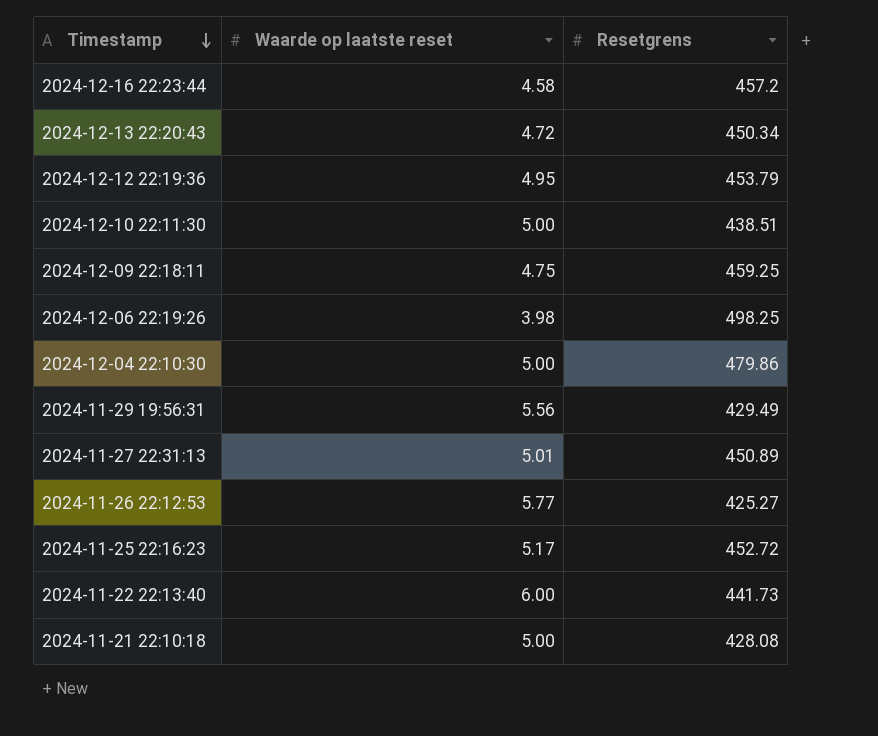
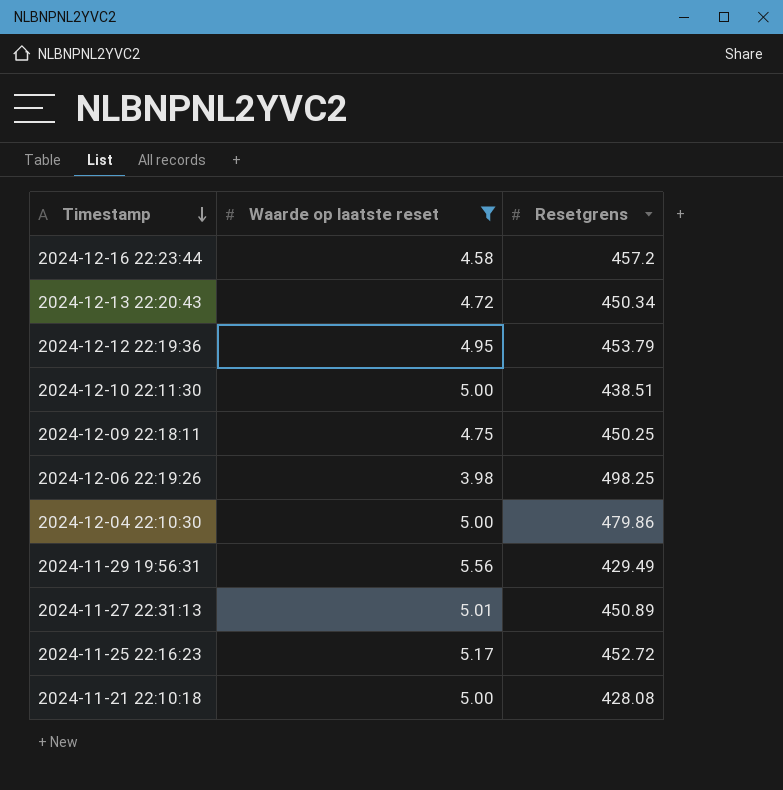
filter: none -> Waarde op laatste reset <= 5.56
2024-12-09 22:18:11 | Resetgrens: 459.25 -> 450.25

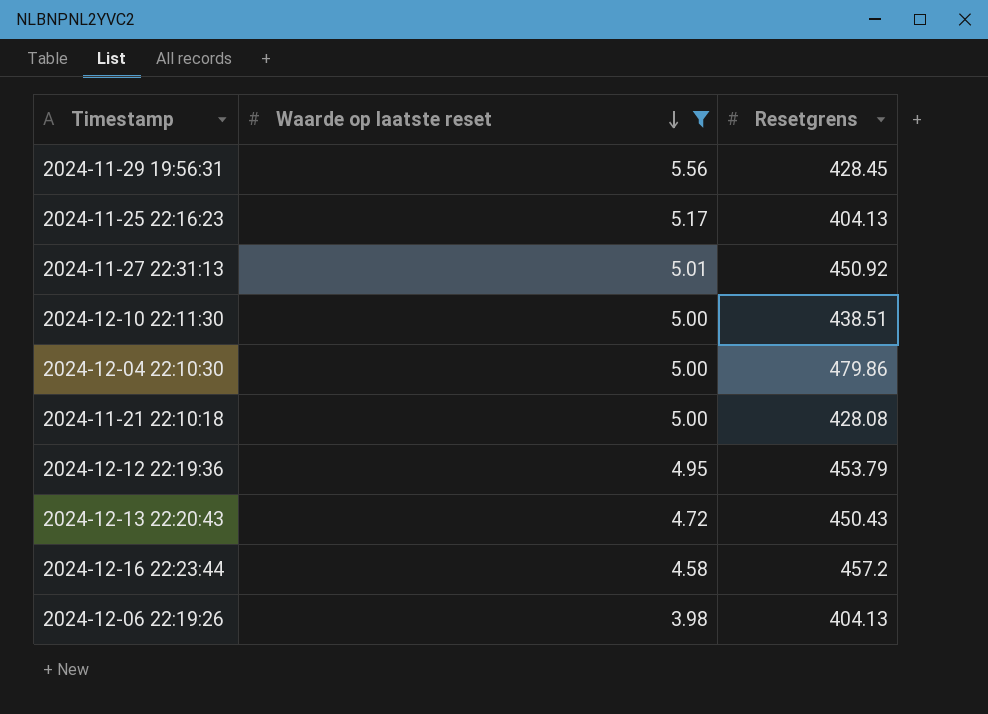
row order: Timestamp descending -> Waarde op laatste reset descending
row 2024-12-09 22:18:11: 4.75 | 450.25 -> none
2024-11-29 19:56:31 | Resetgrens: 429.49 -> 428.45
2024-11-25 22:16:23 | Resetgrens: 452.72 -> 404.13
2024-11-27 22:31:13 | Resetgrens: 450.89 -> 450.92
2024-12-13 22:20:43 | Resetgrens: 450.34 -> 450.43
2024-12-06 22:19:26 | Resetgrens: 498.25 -> 404.13

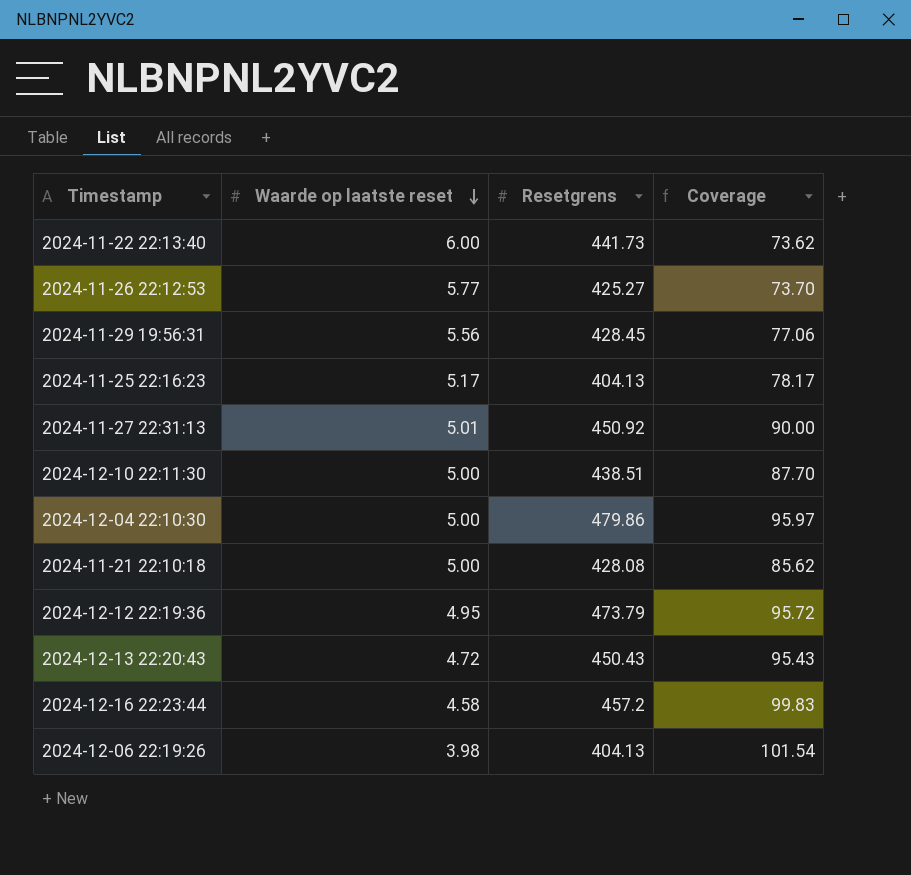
filter: Waarde op laatste reset <= 5.56 -> none
column Coverage | formula: none -> [Resetgrens] / [Waarde op laatste reset]
2024-12-12 22:19:36 | Resetgrens: 453.79 -> 473.79

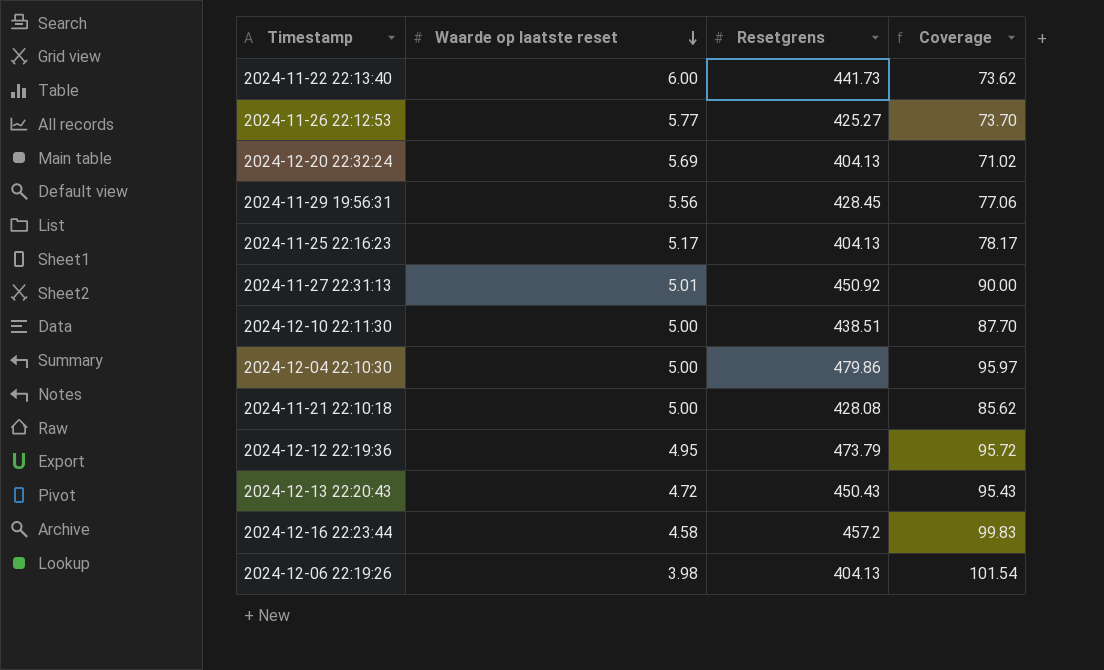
row 2024-12-20 22:32:24: none -> 5.69 | 404.13 | 71.02

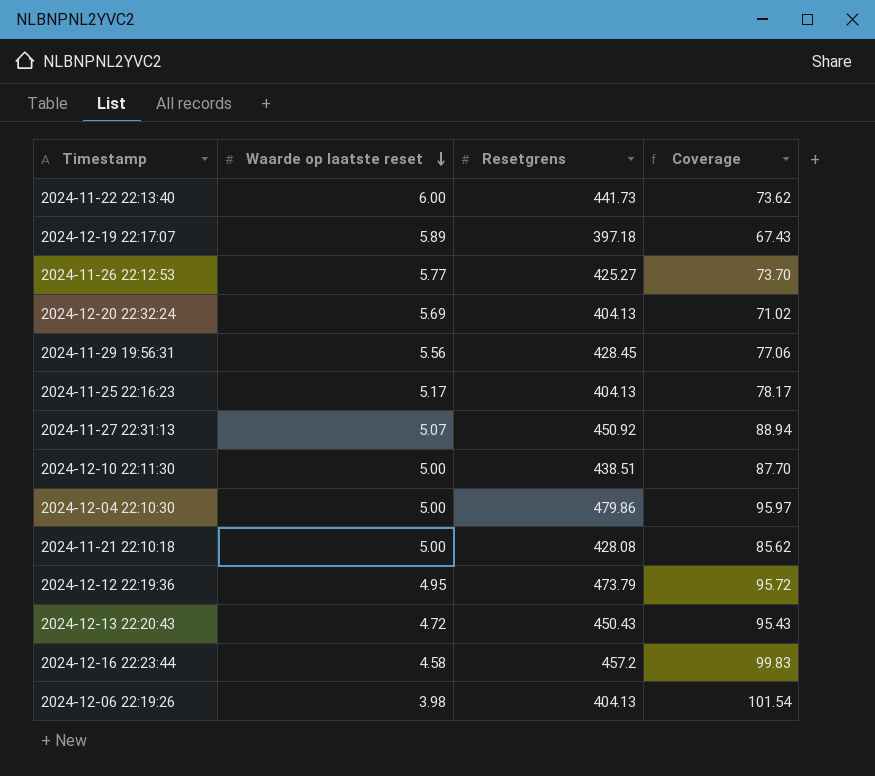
row 2024-12-19 22:17:07: none -> 5.89 | 397.18 | 67.43
2024-11-27 22:31:13 | Waarde op laatste reset: 5.01 -> 5.07
2024-11-27 22:31:13 | Coverage: 90.00 -> 88.94

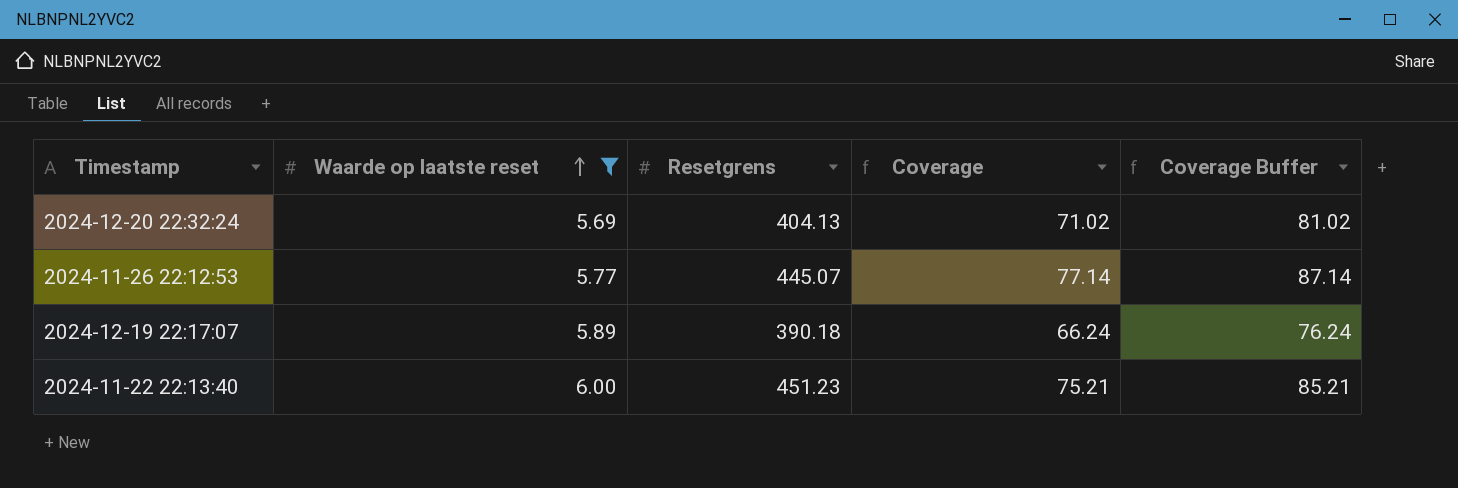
filter: none -> Waarde op laatste reset >= 5.69
row order: Waarde op laatste reset descending -> Waarde op laatste reset ascending
column Coverage Buffer | formula: none -> [Coverage] + 10
2024-11-26 22:12:53 | Resetgrens: 425.27 -> 445.07
2024-11-26 22:12:53 | Coverage: 73.70 -> 77.14
2024-12-19 22:17:07 | Resetgrens: 397.18 -> 390.18
2024-12-19 22:17:07 | Coverage: 67.43 -> 66.24
2024-11-22 22:13:40 | Resetgrens: 441.73 -> 451.23
2024-11-22 22:13:40 | Coverage: 73.62 -> 75.21

